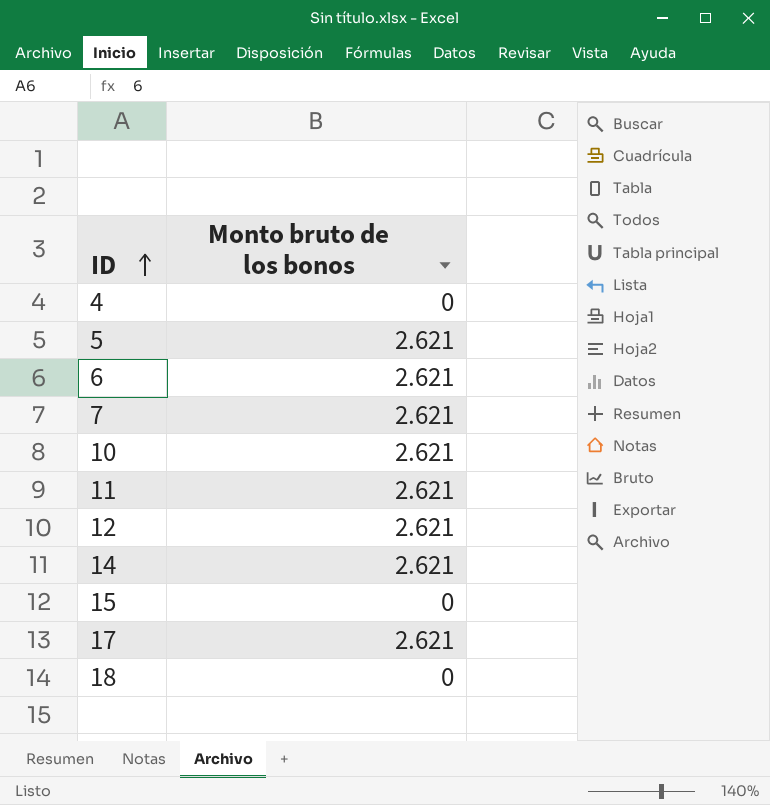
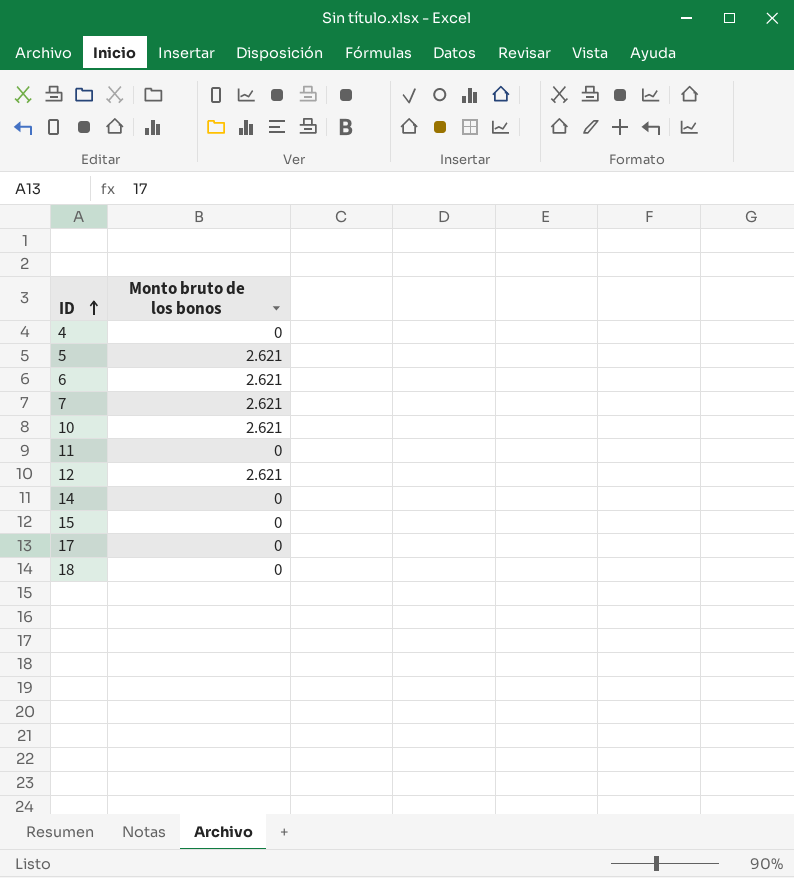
11 | Monto bruto de los bonos: 2.621 -> 0
14 | Monto bruto de los bonos: 2.621 -> 0
17 | Monto bruto de los bonos: 2.621 -> 0

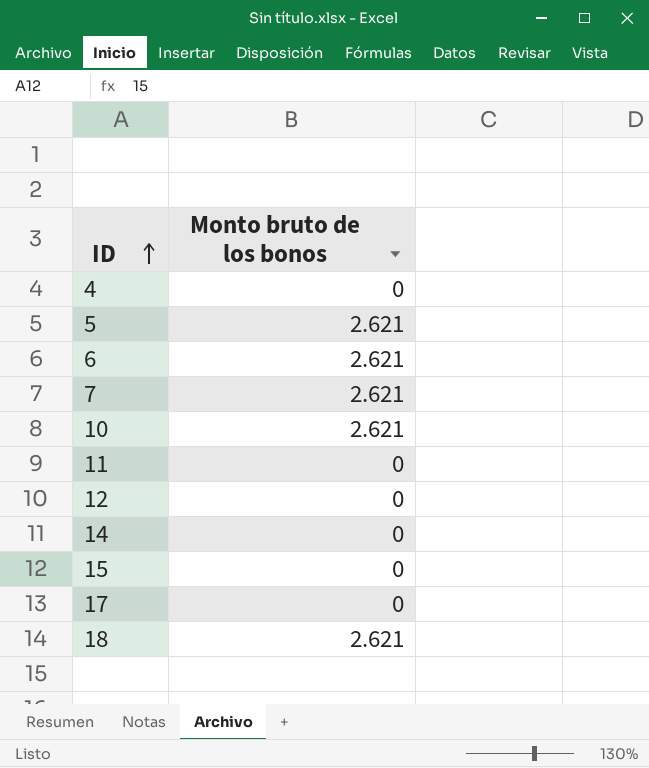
12 | Monto bruto de los bonos: 2.621 -> 0
18 | Monto bruto de los bonos: 0 -> 2.621

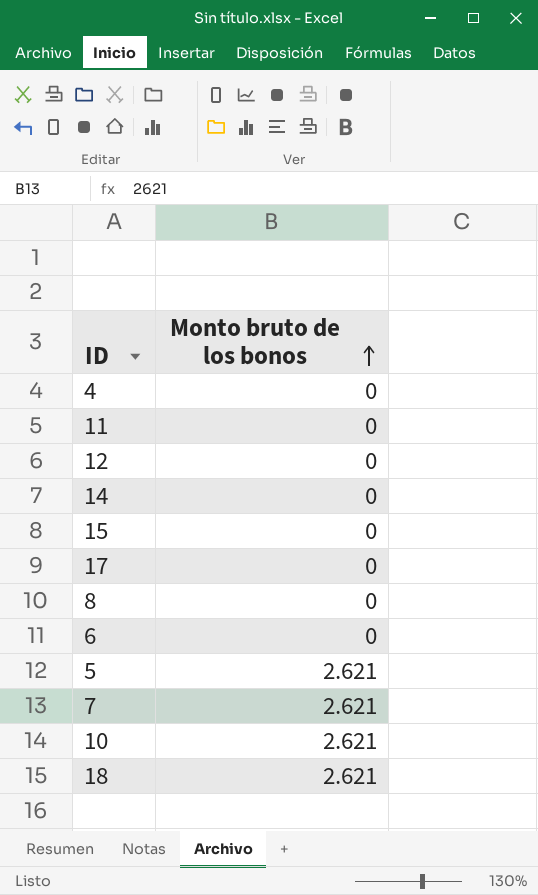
row order: ID ascending -> Monto bruto de los bonos ascending
row 8: none -> 0
6 | Monto bruto de los bonos: 2.621 -> 0

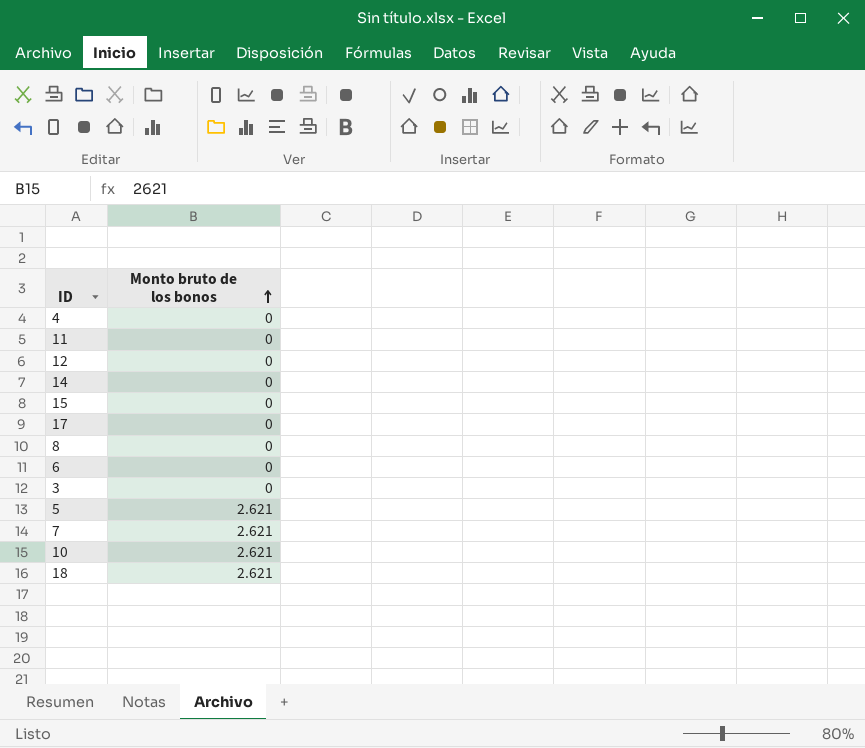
row 3: none -> 0

